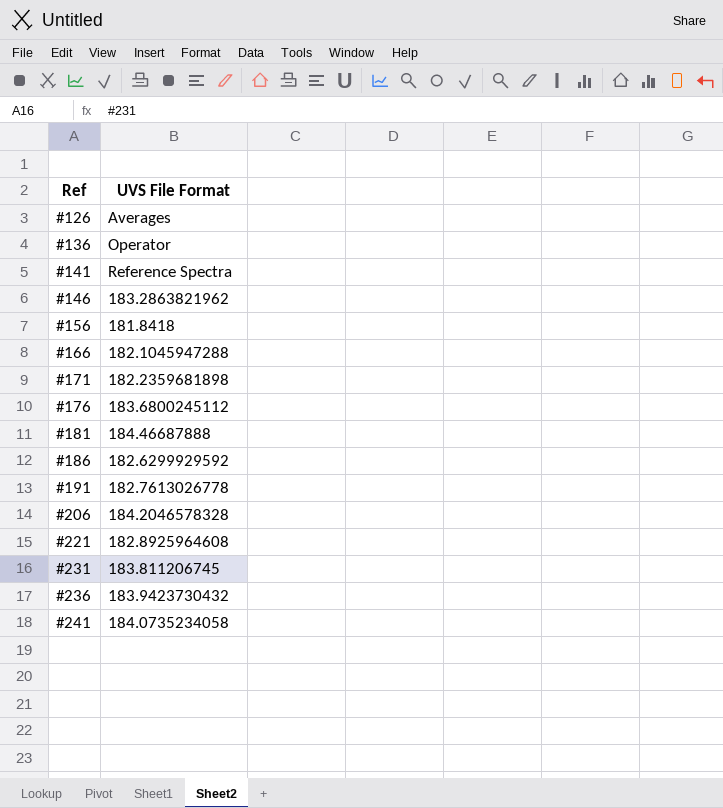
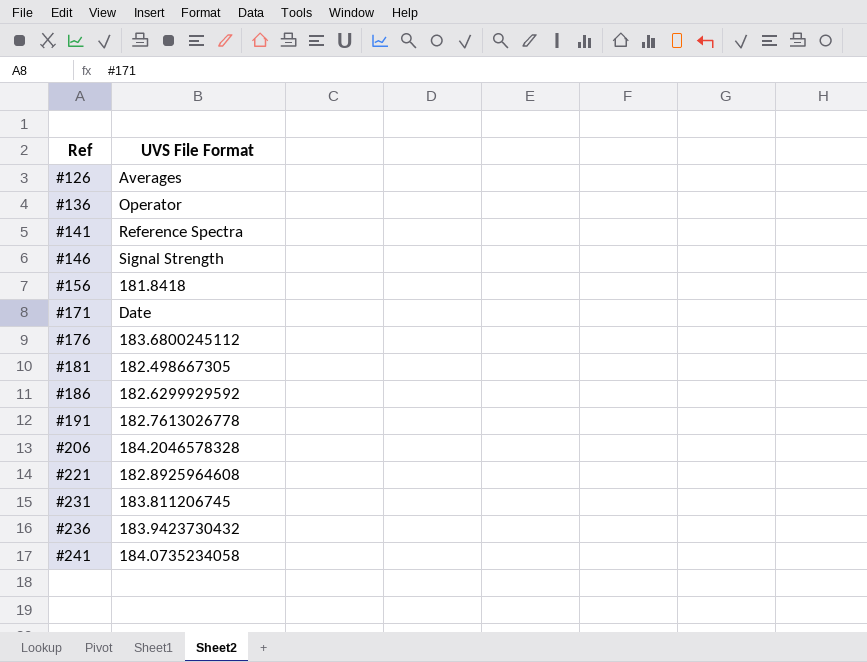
row #166: 182.1045947288 -> none
#146 | UVS File Format: 183.2863821962 -> Signal Strength
#171 | UVS File Format: 182.2359681898 -> Date
#181 | UVS File Format: 184.46687888 -> 182.498667305

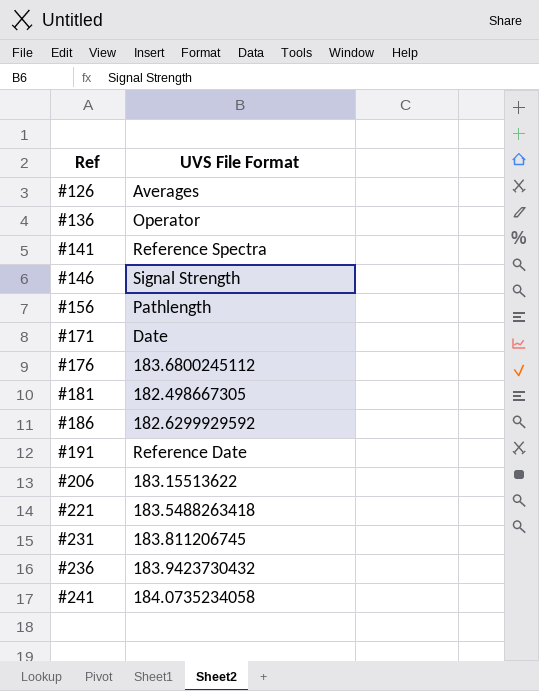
#156 | UVS File Format: 181.8418 -> Pathlength
#191 | UVS File Format: 182.7613026778 -> Reference Date
#206 | UVS File Format: 184.2046578328 -> 183.15513622
#221 | UVS File Format: 182.8925964608 -> 183.5488263418

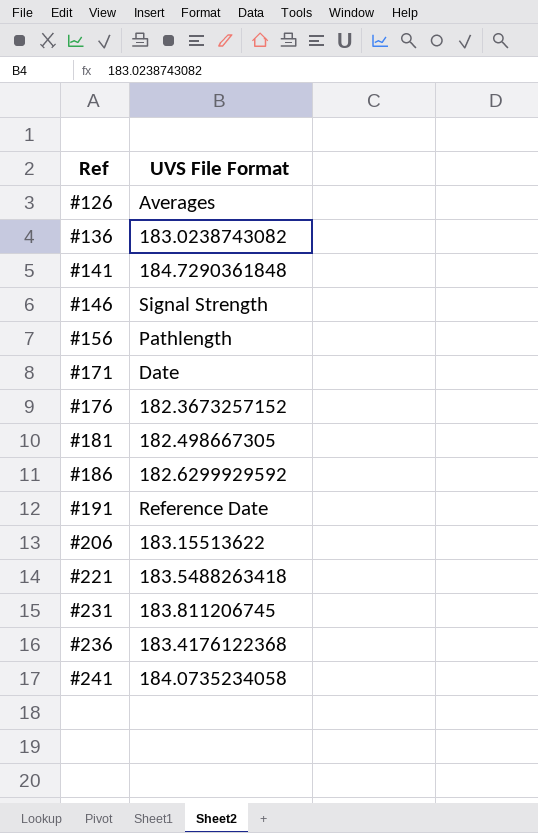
#136 | UVS File Format: Operator -> 183.0238743082
#141 | UVS File Format: Reference Spectra -> 184.7290361848
#176 | UVS File Format: 183.6800245112 -> 182.3673257152
#236 | UVS File Format: 183.9423730432 -> 183.4176122368

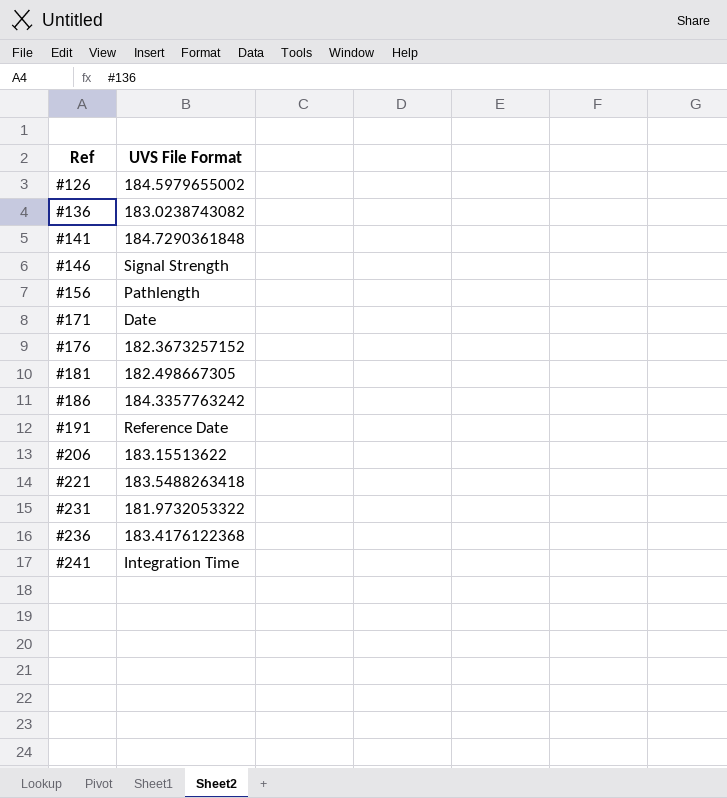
#126 | UVS File Format: Averages -> 184.5979655002
#186 | UVS File Format: 182.6299929592 -> 184.3357763242
#231 | UVS File Format: 183.811206745 -> 181.9732053322
#241 | UVS File Format: 184.0735234058 -> Integration Time

